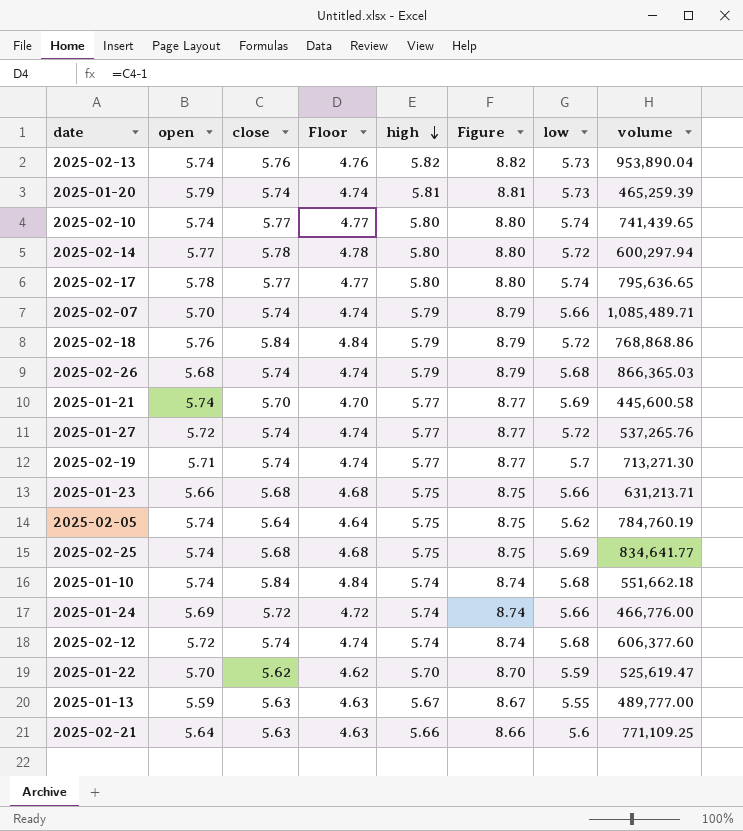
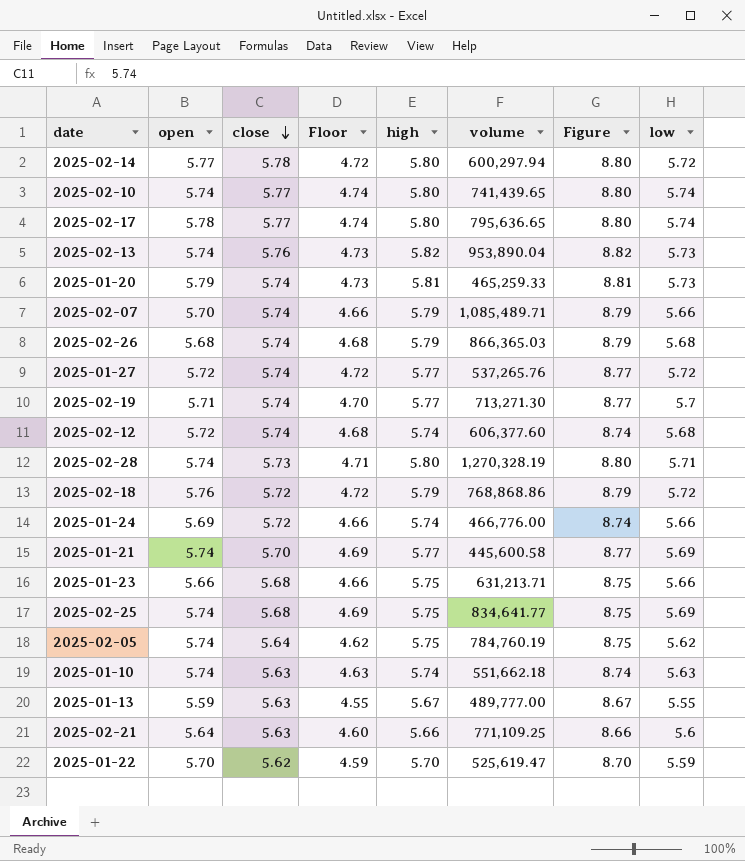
row order: high descending -> close descending
column Floor | formula: [close] - 1 -> [low] - 1
column volume | position: 8 -> 6
2025-01-20 | volume: 465,259.39 -> 465,259.33
row 2025-02-28: none -> 5.74 | 5.73 | 4.71 | 5.80 | 1,270,328.19 | 8.80 | 5.71
2025-02-18 | close: 5.84 -> 5.72
2025-01-10 | close: 5.84 -> 5.63
2025-01-10 | low: 5.68 -> 5.63

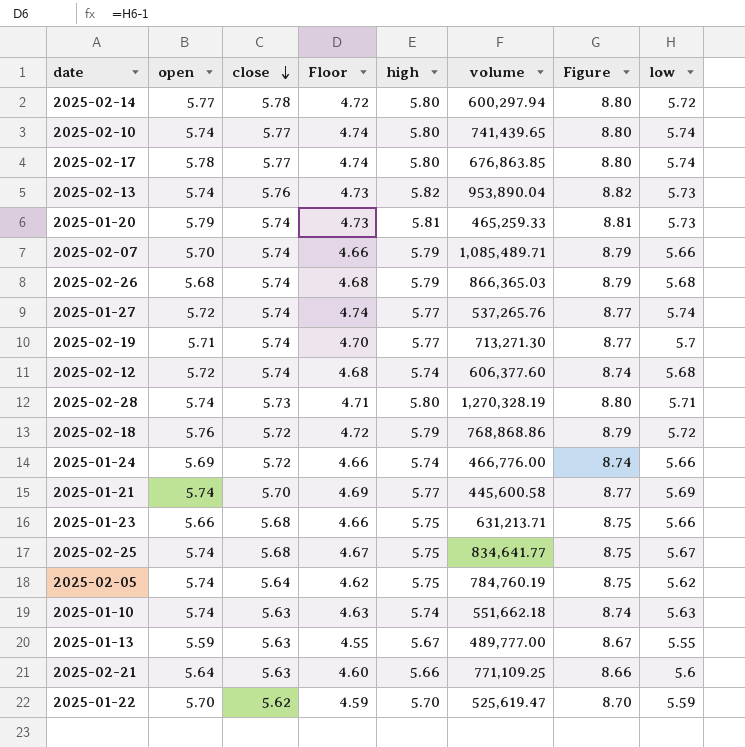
2025-02-17 | volume: 795,636.65 -> 676,863.85
2025-01-27 | Floor: 4.72 -> 4.74
2025-01-27 | low: 5.72 -> 5.74
2025-02-25 | Floor: 4.69 -> 4.67
2025-02-25 | low: 5.69 -> 5.67

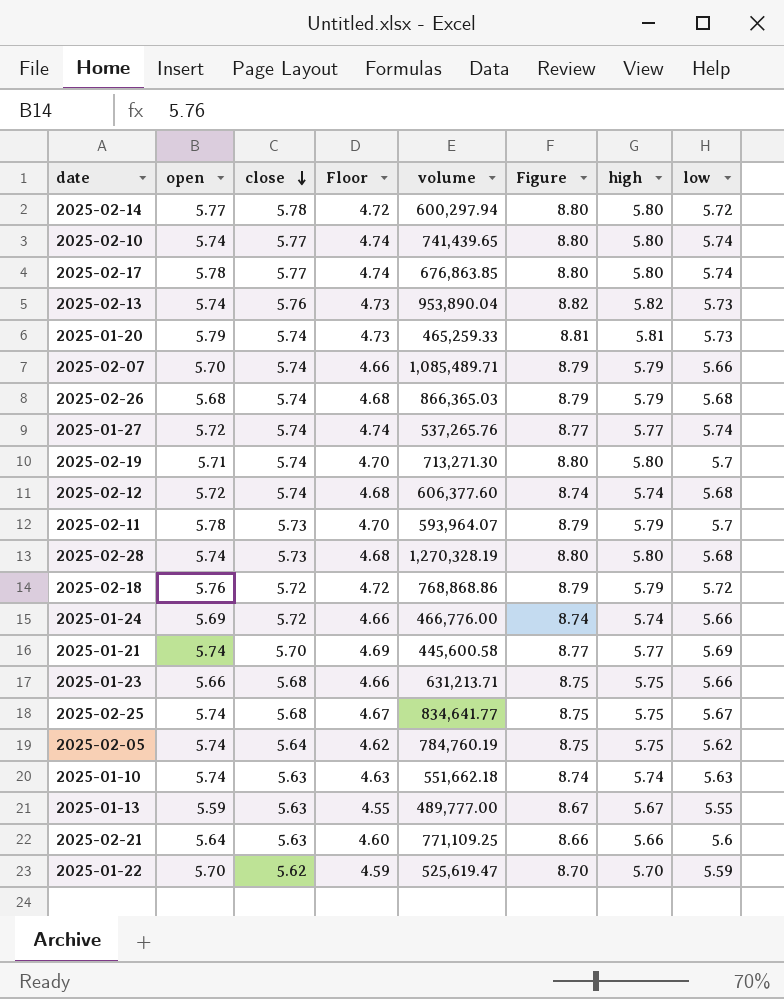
column high | position: 5 -> 7
2025-02-19 | Figure: 8.77 -> 8.80
2025-02-19 | high: 5.77 -> 5.80
row 2025-02-11: none -> 5.78 | 5.73 | 4.70 | 593,964.07 | 8.79 | 5.79 | 5.7
2025-02-28 | Floor: 4.71 -> 4.68
2025-02-28 | low: 5.71 -> 5.68

